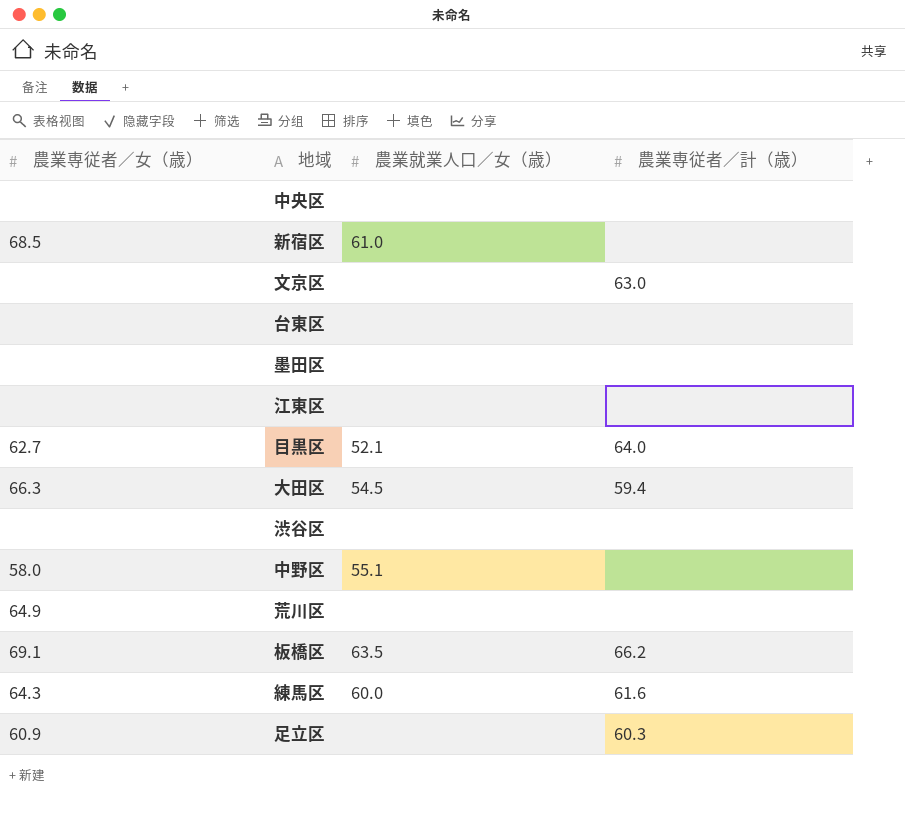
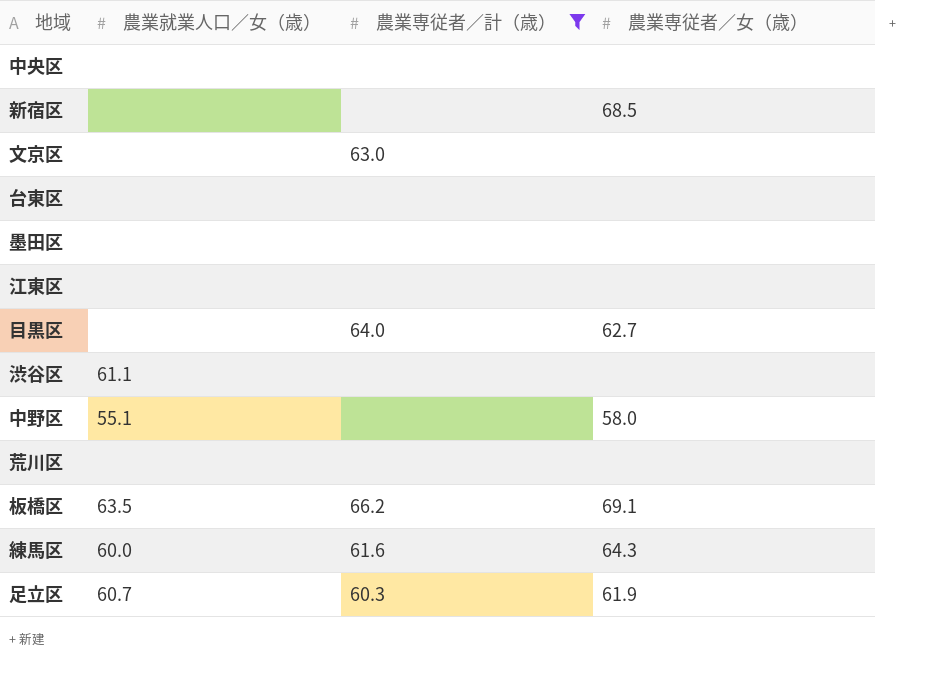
filter: none -> 農業専従者／計（歳） != 59.4
column 農業専従者／女（歳） | position: 1 -> 4
新宿区 | 農業就業人口／女（歳）: 61.0 -> none
目黒区 | 農業就業人口／女（歳）: 52.1 -> none
渋谷区 | 農業就業人口／女（歳）: none -> 61.1
荒川区 | 農業専従者／女（歳）: 64.9 -> none
足立区 | 農業就業人口／女（歳）: none -> 60.7
足立区 | 農業専従者／女（歳）: 60.9 -> 61.9

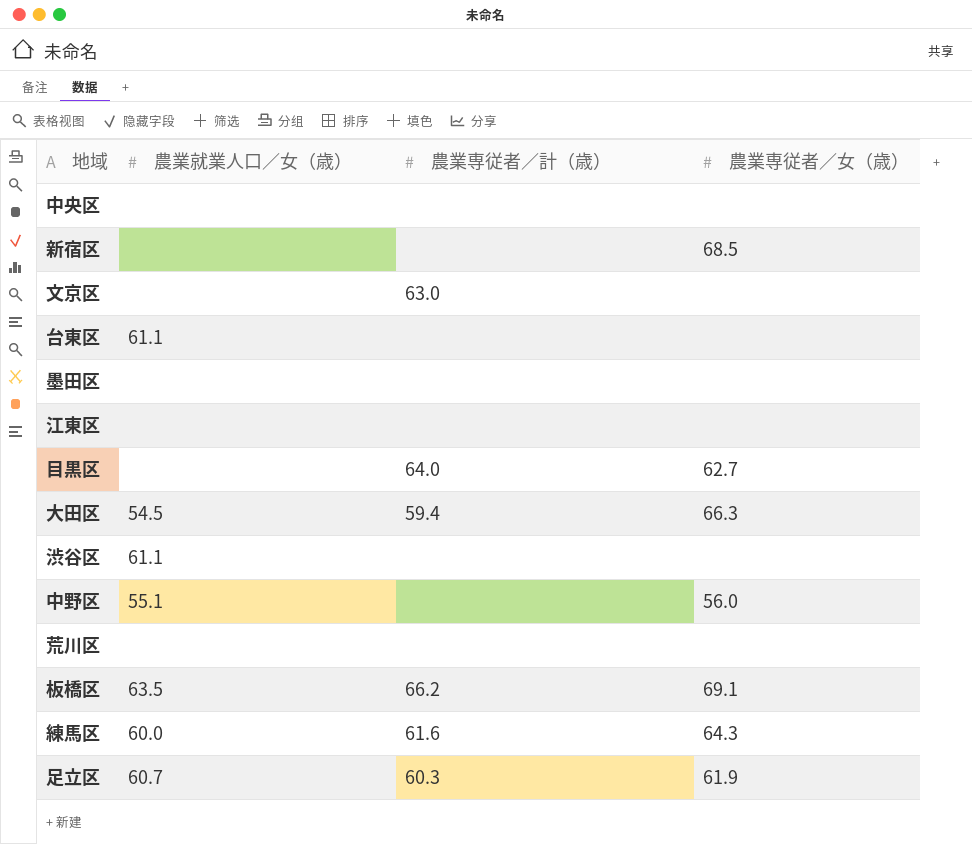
filter: 農業専従者／計（歳） != 59.4 -> none
台東区 | 農業就業人口／女（歳）: none -> 61.1
中野区 | 農業専従者／女（歳）: 58.0 -> 56.0

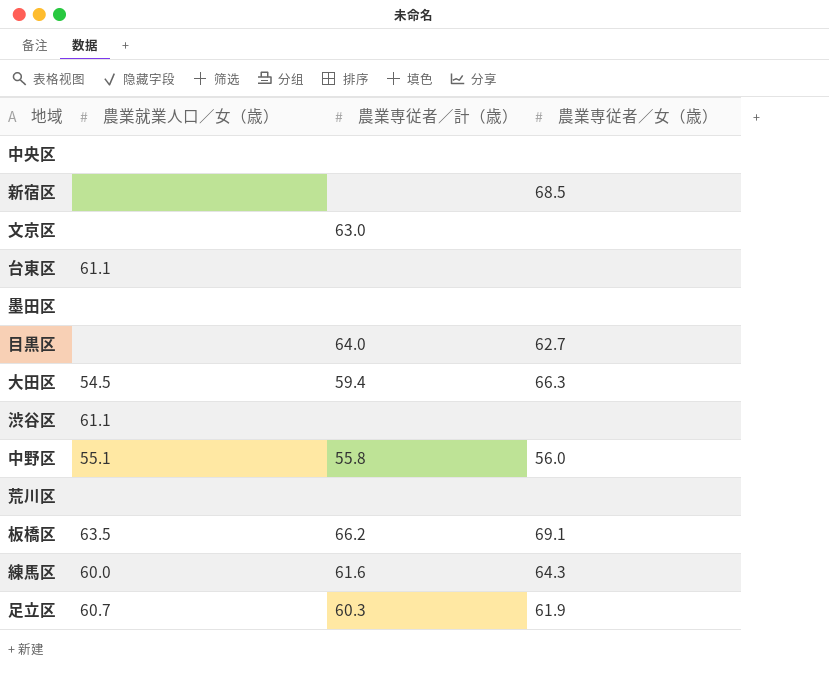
row 江東区: none | none | none -> none
中野区 | 農業専従者／計（歳）: none -> 55.8

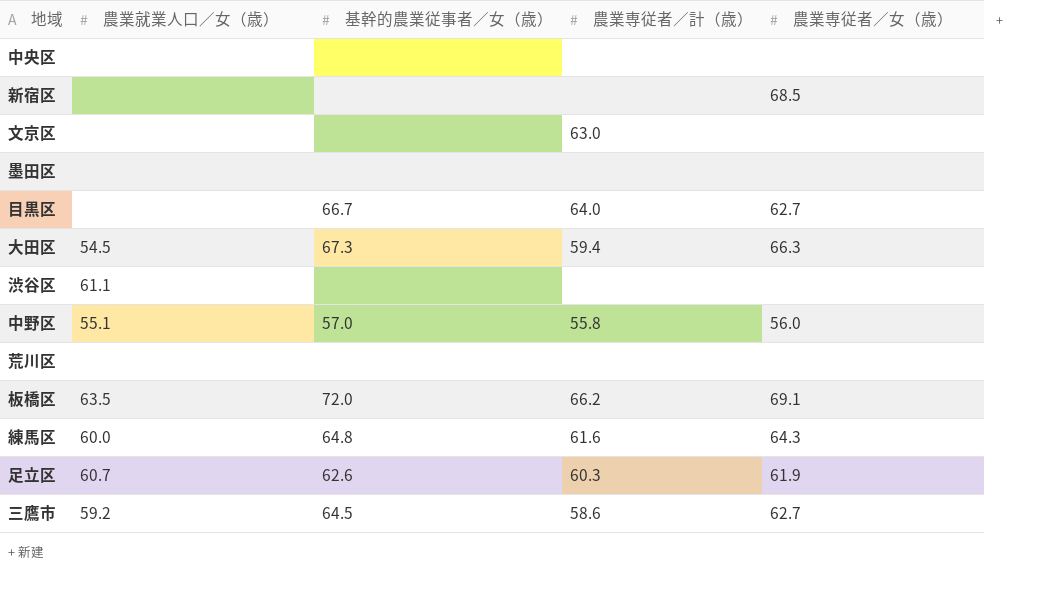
column 基幹的農業従事者／女（歳） | position: none -> 3
row 台東区: 61.1 | none | none -> none
row 三鷹市: none -> 59.2 | 64.5 | 58.6 | 62.7

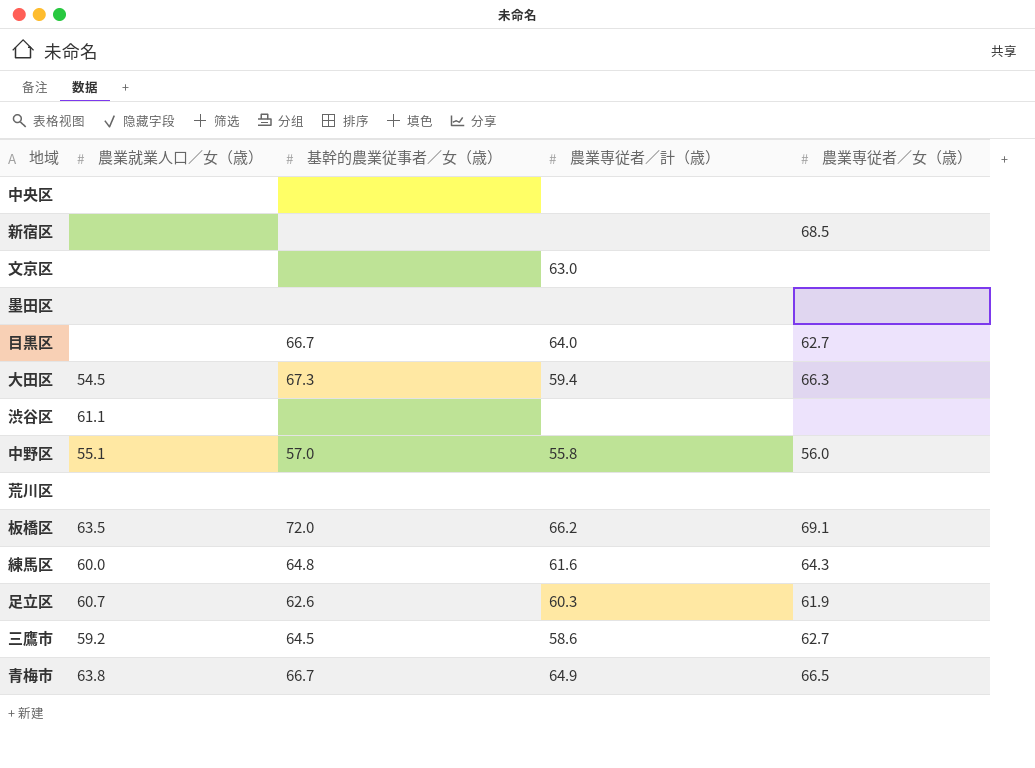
row 青梅市: none -> 63.8 | 66.7 | 64.9 | 66.5

